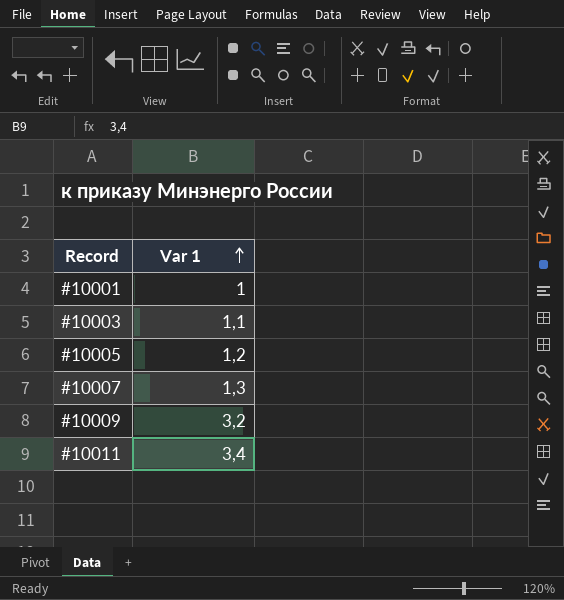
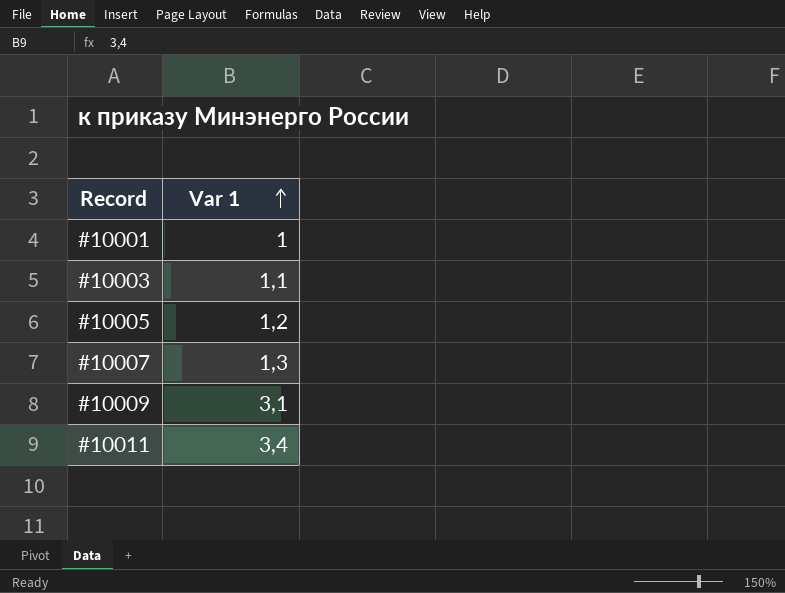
#10009 | Var 1: 3,2 -> 3,1

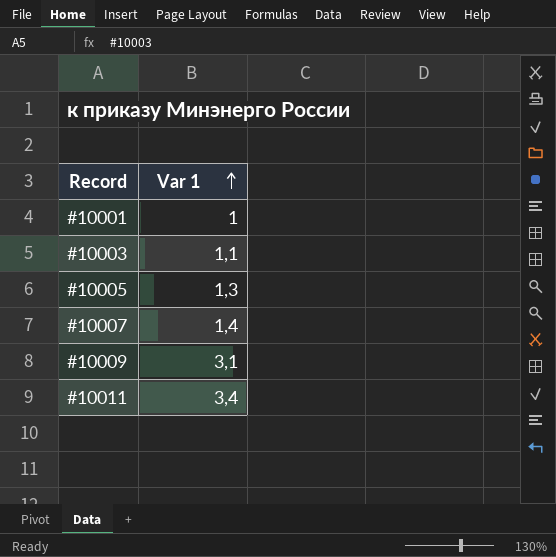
#10005 | Var 1: 1,2 -> 1,3
#10007 | Var 1: 1,3 -> 1,4

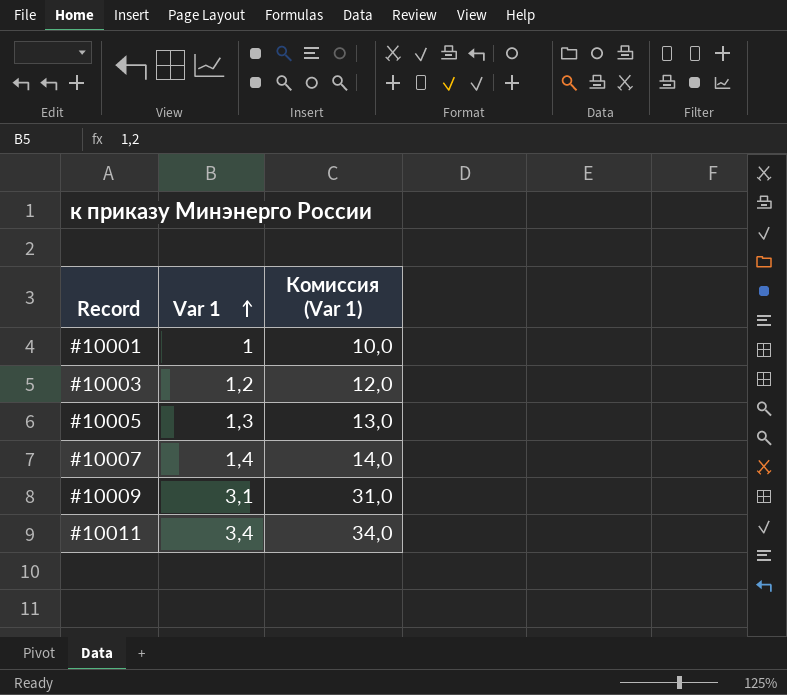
column Комиссия (Var 1) | formula: none -> [Var 1] * 10
#10003 | Var 1: 1,1 -> 1,2

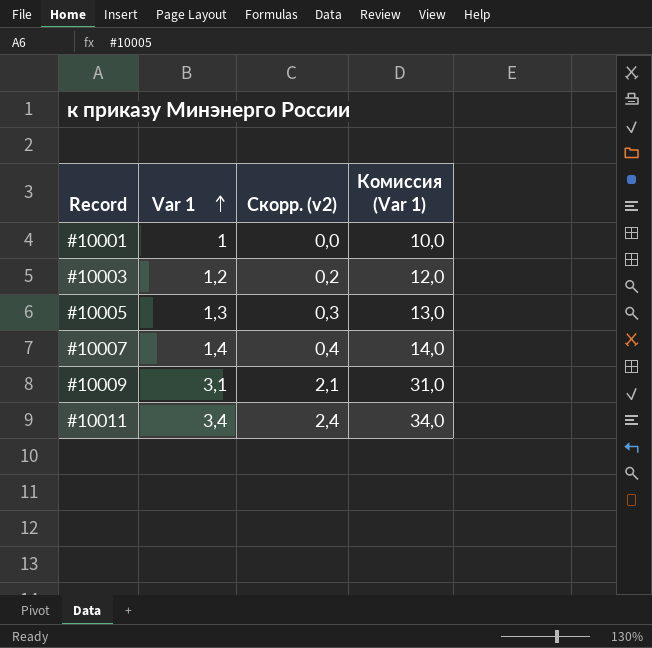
column Скорр. (v2) | formula: none -> [Var 1] - 1

